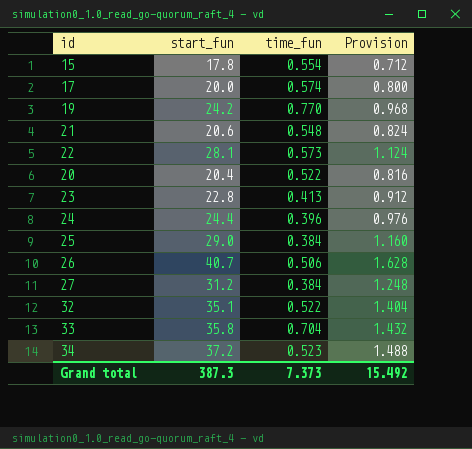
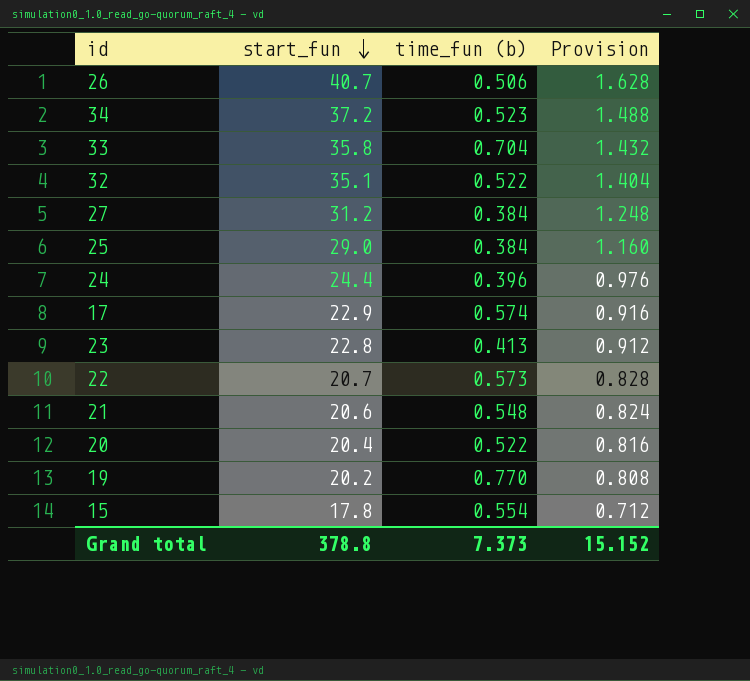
row order: none -> start_fun descending
column name: time_fun -> time_fun (b)
17 | start_fun: 20.0 -> 22.9
17 | Provision: 0.800 -> 0.916
22 | start_fun: 28.1 -> 20.7
22 | Provision: 1.124 -> 0.828
19 | start_fun: 24.2 -> 20.2
19 | Provision: 0.968 -> 0.808
Grand total | start_fun: 387.3 -> 378.8
Grand total | Provision: 15.492 -> 15.152

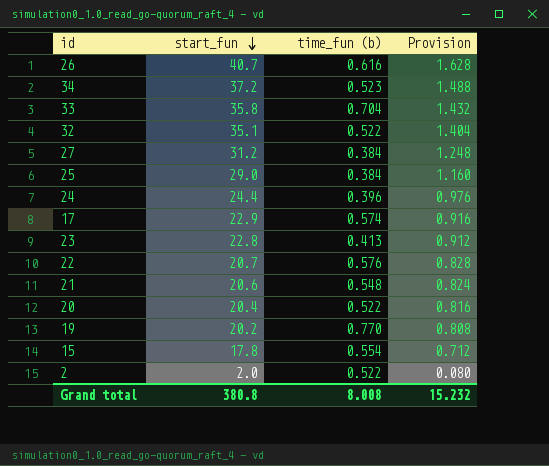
26 | time_fun (b): 0.506 -> 0.616
22 | time_fun (b): 0.573 -> 0.576
row 2: none -> 2.0 | 0.522 | 0.080
Grand total | start_fun: 378.8 -> 380.8
Grand total | time_fun (b): 7.373 -> 8.008
Grand total | Provision: 15.152 -> 15.232

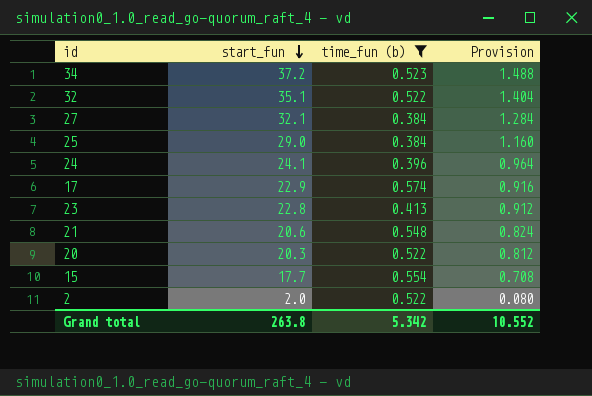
filter: none -> time_fun (b) <= 0.574
27 | start_fun: 31.2 -> 32.1
27 | Provision: 1.248 -> 1.284
24 | start_fun: 24.4 -> 24.1
24 | Provision: 0.976 -> 0.964
20 | start_fun: 20.4 -> 20.3
20 | Provision: 0.816 -> 0.812
15 | start_fun: 17.8 -> 17.7
15 | Provision: 0.712 -> 0.708
Grand total | start_fun: 380.8 -> 263.8
Grand total | time_fun (b): 8.008 -> 5.342
Grand total | Provision: 15.232 -> 10.552

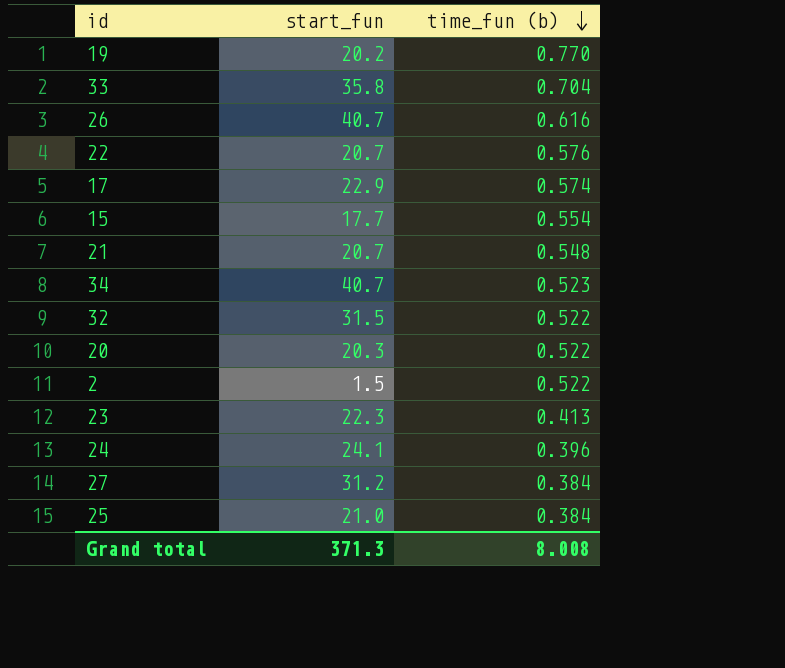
filter: time_fun (b) <= 0.574 -> none
row order: start_fun descending -> time_fun (b) descending
column Provision | formula: [start_fun] * 0.04 -> none
21 | start_fun: 20.6 -> 20.7
34 | start_fun: 37.2 -> 40.7
32 | start_fun: 35.1 -> 31.5
2 | start_fun: 2.0 -> 1.5
23 | start_fun: 22.8 -> 22.3
27 | start_fun: 32.1 -> 31.2
25 | start_fun: 29.0 -> 21.0
Grand total | start_fun: 263.8 -> 371.3
Grand total | time_fun (b): 5.342 -> 8.008

